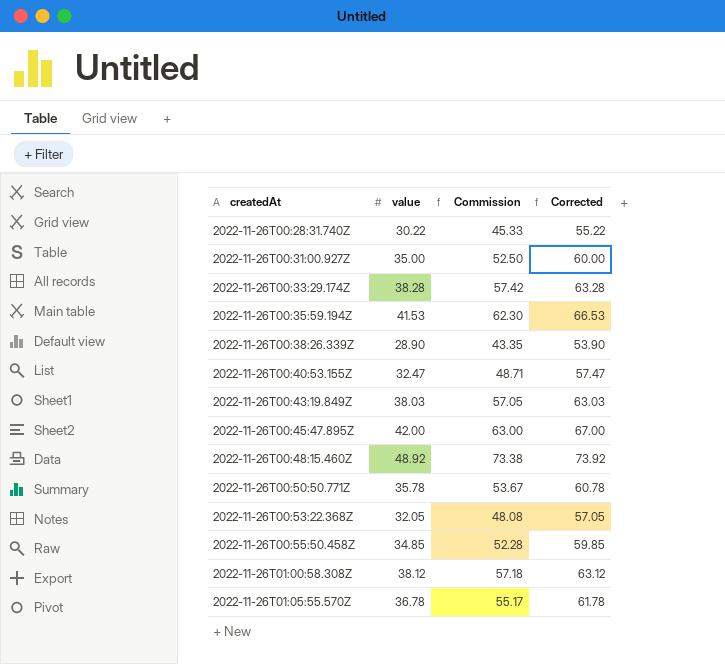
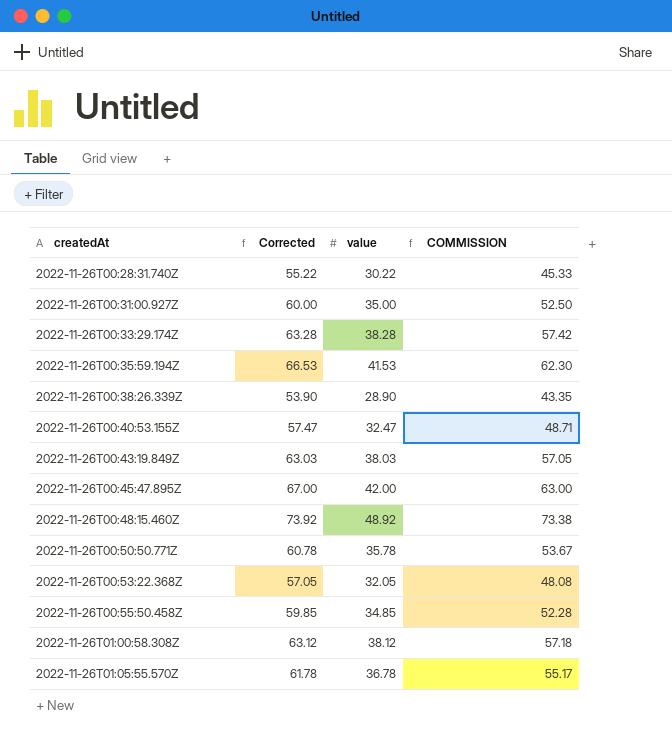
column Corrected | position: 4 -> 2
column name: Commission -> COMMISSION

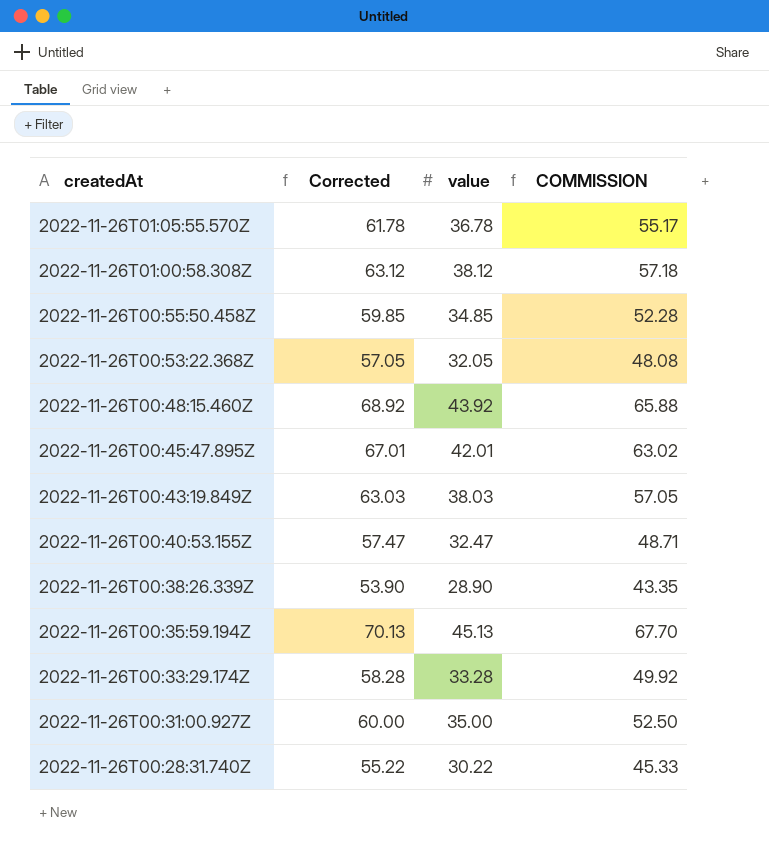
row order: createdAt ascending -> createdAt descending
row 2022-11-26T00:50:50.771Z: 60.78 | 35.78 | 53.67 -> none
2022-11-26T00:48:15.460Z | Corrected: 73.92 -> 68.92
2022-11-26T00:48:15.460Z | value: 48.92 -> 43.92
2022-11-26T00:48:15.460Z | COMMISSION: 73.38 -> 65.88
2022-11-26T00:45:47.895Z | Corrected: 67.00 -> 67.01
2022-11-26T00:45:47.895Z | value: 42.00 -> 42.01
2022-11-26T00:45:47.895Z | COMMISSION: 63.00 -> 63.02
2022-11-26T00:35:59.194Z | Corrected: 66.53 -> 70.13
2022-11-26T00:35:59.194Z | value: 41.53 -> 45.13
2022-11-26T00:35:59.194Z | COMMISSION: 62.30 -> 67.70
2022-11-26T00:33:29.174Z | Corrected: 63.28 -> 58.28
2022-11-26T00:33:29.174Z | value: 38.28 -> 33.28
2022-11-26T00:33:29.174Z | COMMISSION: 57.42 -> 49.92

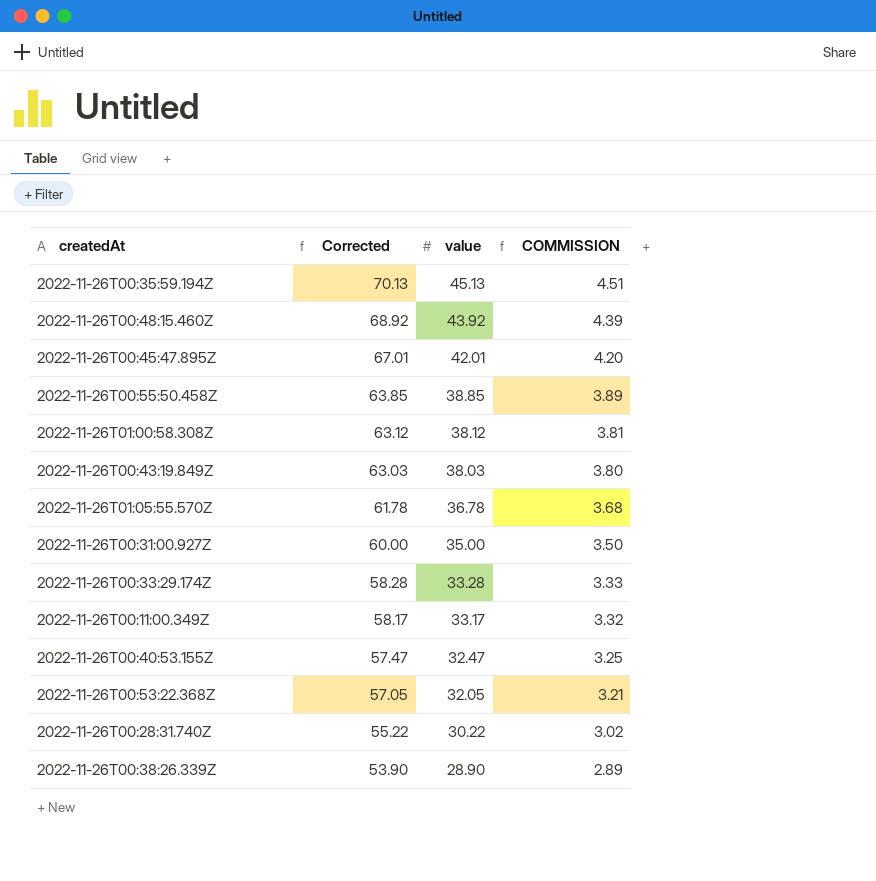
row order: createdAt descending -> Corrected descending
column COMMISSION | formula: [value] * 1.5 -> [value] * 0.1
2022-11-26T00:55:50.458Z | Corrected: 59.85 -> 63.85
2022-11-26T00:55:50.458Z | value: 34.85 -> 38.85
row 2022-11-26T00:11:00.349Z: none -> 58.17 | 33.17 | 3.32

